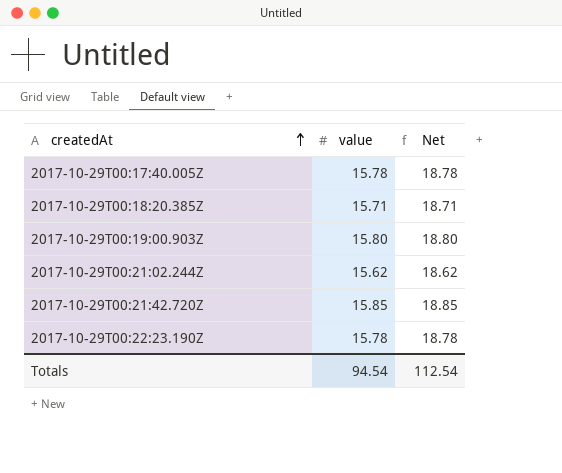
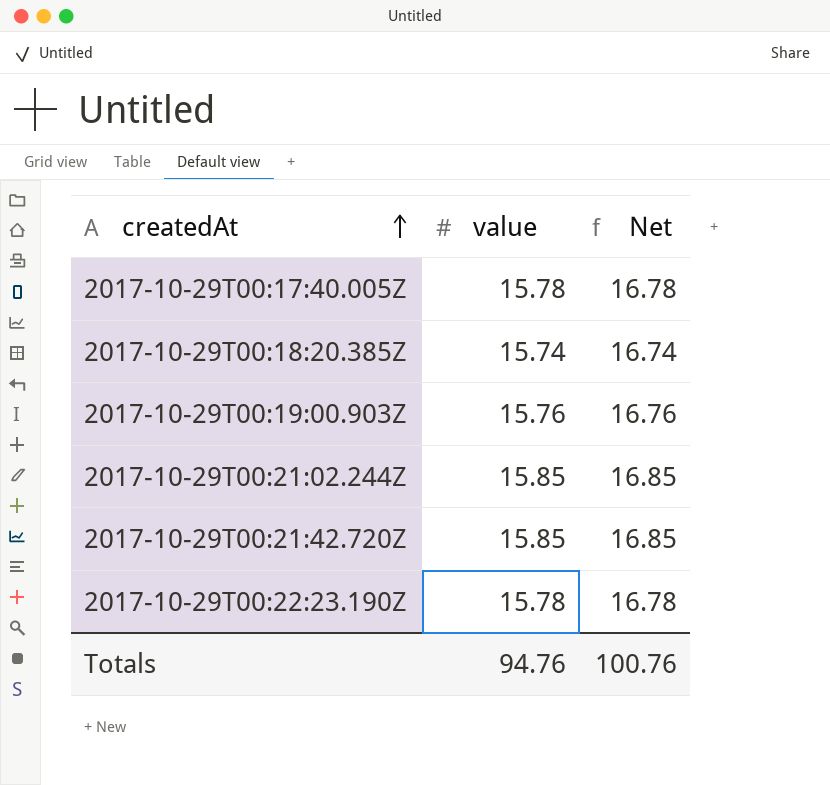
column Net | formula: [value] + 3 -> [value] + 1
2017-10-29T00:18:20.385Z | value: 15.71 -> 15.74
2017-10-29T00:19:00.903Z | value: 15.80 -> 15.76
2017-10-29T00:21:02.244Z | value: 15.62 -> 15.85
Totals | value: 94.54 -> 94.76
Totals | Net: 112.54 -> 100.76

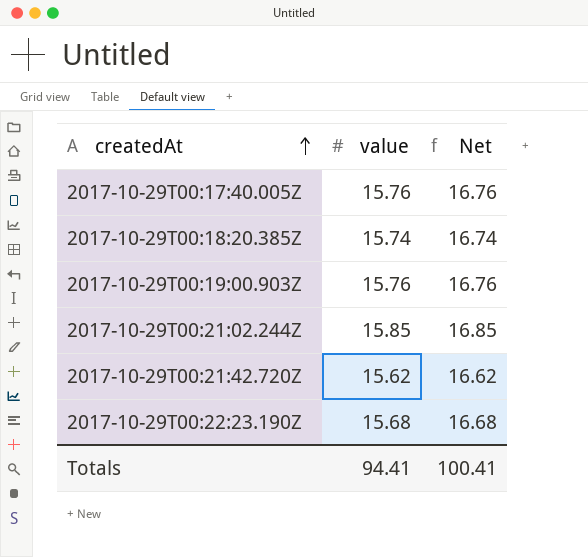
2017-10-29T00:17:40.005Z | value: 15.78 -> 15.76
2017-10-29T00:17:40.005Z | Net: 16.78 -> 16.76
2017-10-29T00:21:42.720Z | value: 15.85 -> 15.62
2017-10-29T00:21:42.720Z | Net: 16.85 -> 16.62
2017-10-29T00:22:23.190Z | value: 15.78 -> 15.68
2017-10-29T00:22:23.190Z | Net: 16.78 -> 16.68
Totals | value: 94.76 -> 94.41
Totals | Net: 100.76 -> 100.41

